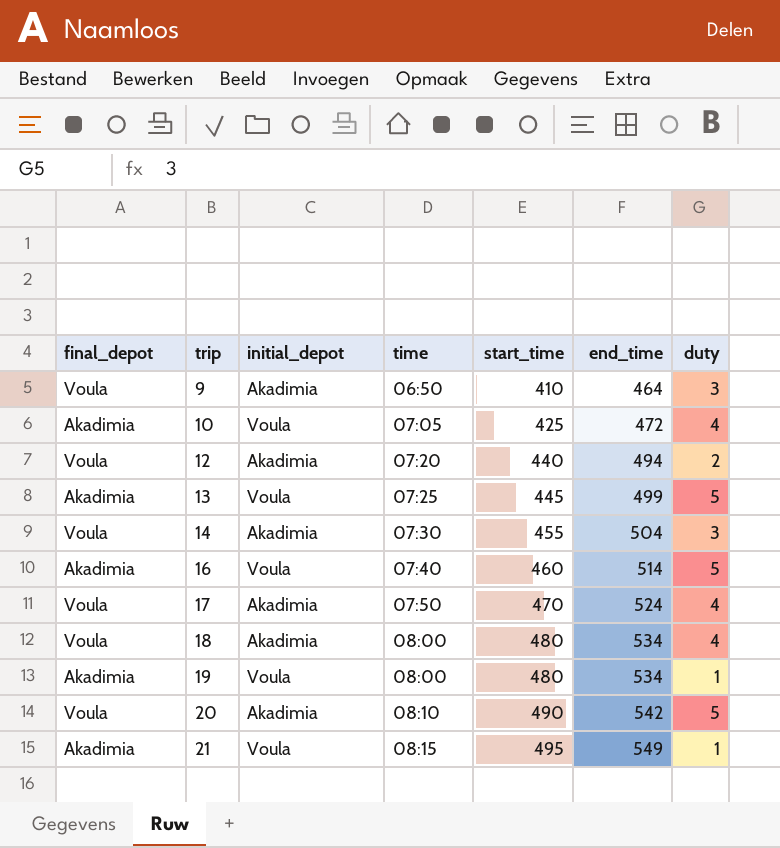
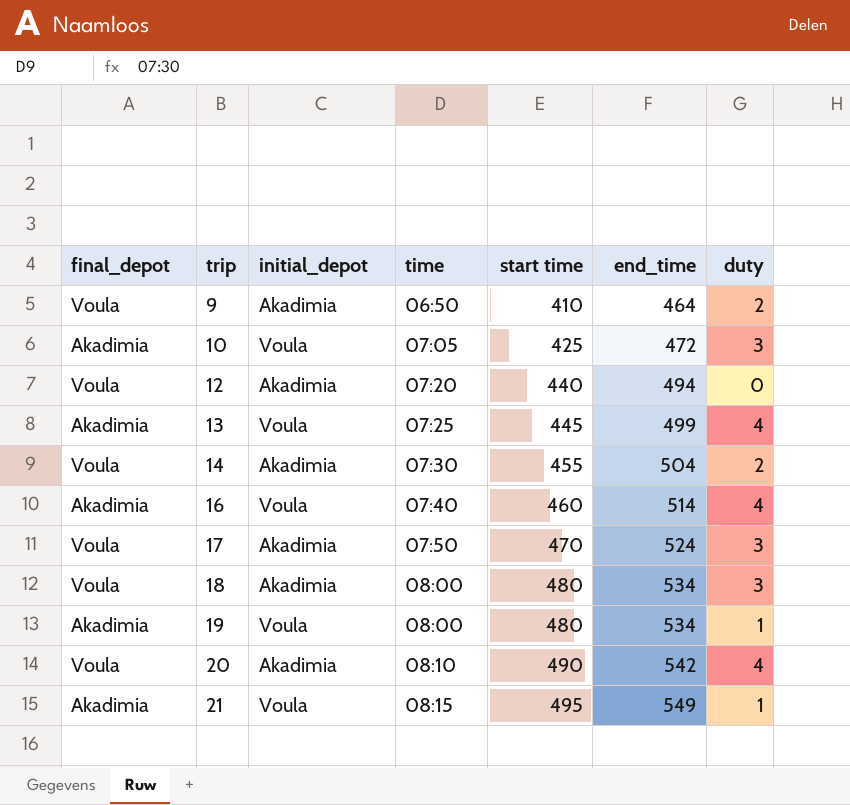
column name: start_time -> start time
9 | duty: 3 -> 2
10 | duty: 4 -> 3
12 | duty: 2 -> 0
13 | duty: 5 -> 4
14 | duty: 3 -> 2
16 | duty: 5 -> 4
17 | duty: 4 -> 3
18 | duty: 4 -> 3
20 | duty: 5 -> 4

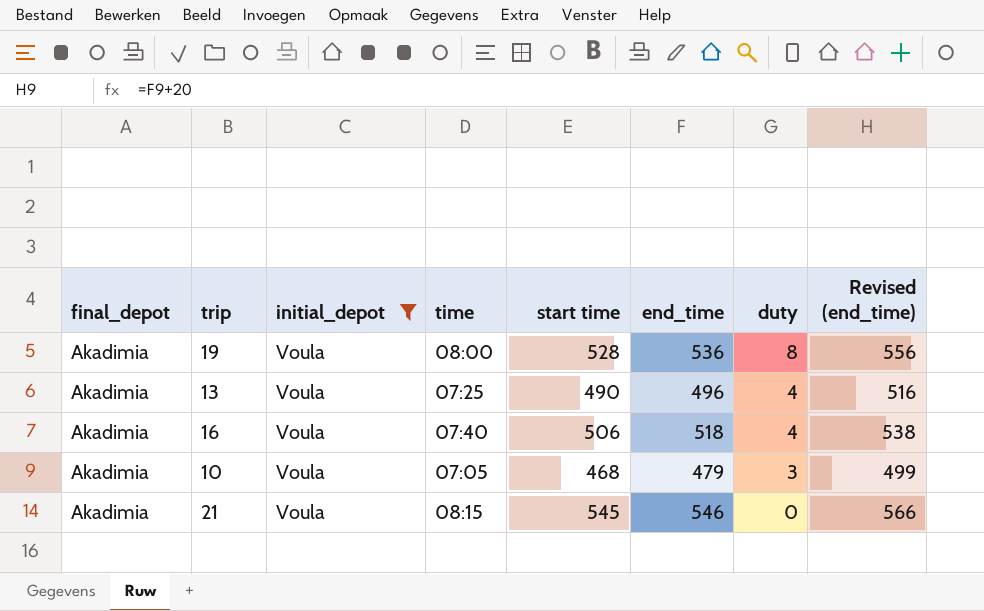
filter: none -> initial_depot = Voula
row order: trip ascending -> duty descending
column Revised (end_time) | formula: none -> [end_time] + 20
19 | start time: 480 -> 528
19 | end_time: 534 -> 536
19 | duty: 1 -> 8
13 | start time: 445 -> 490
13 | end_time: 499 -> 496
16 | start time: 460 -> 506
16 | end_time: 514 -> 518
10 | start time: 425 -> 468
10 | end_time: 472 -> 479
21 | start time: 495 -> 545
21 | end_time: 549 -> 546
21 | duty: 1 -> 0

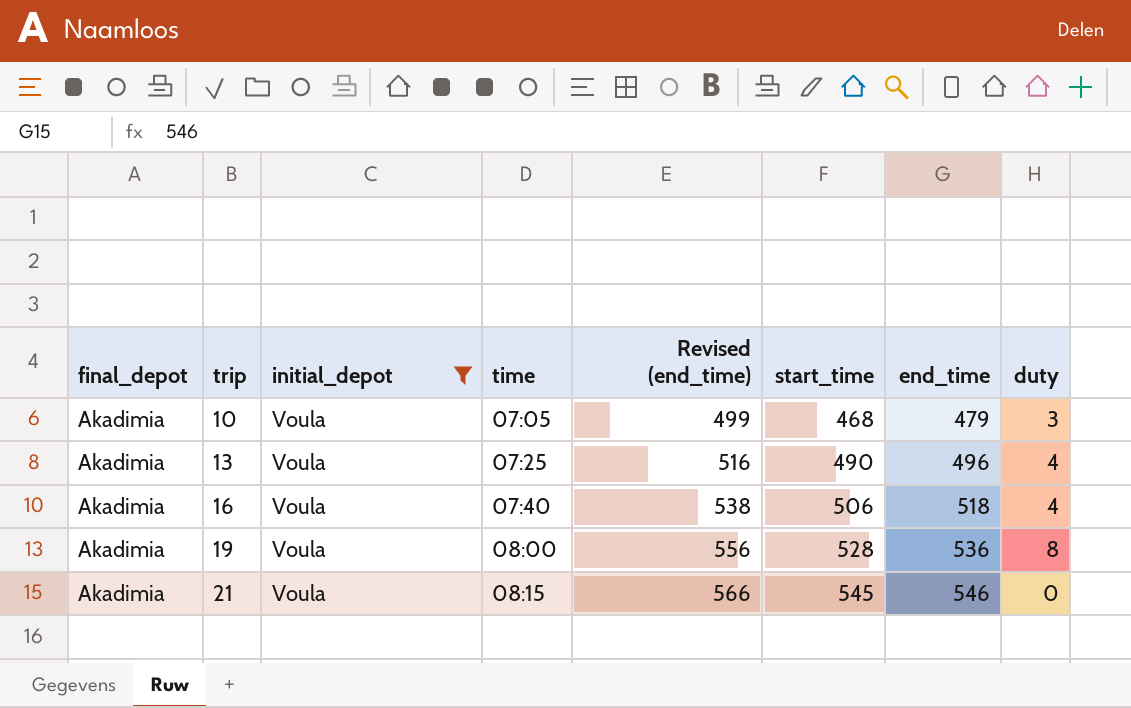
row order: duty descending -> trip ascending
column Revised (end_time) | position: 8 -> 5
column name: start time -> start_time

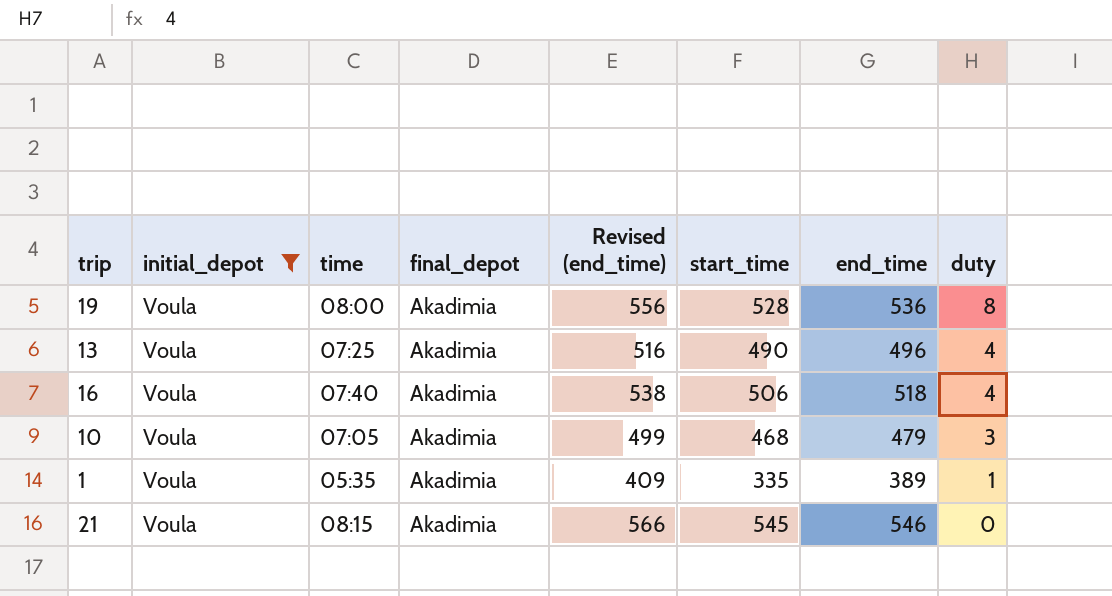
row order: trip ascending -> duty descending
column final_depot | position: 1 -> 4
row 1: none -> Voula | 05:35 | Akadimia | 409 | 335 | 389 | 1

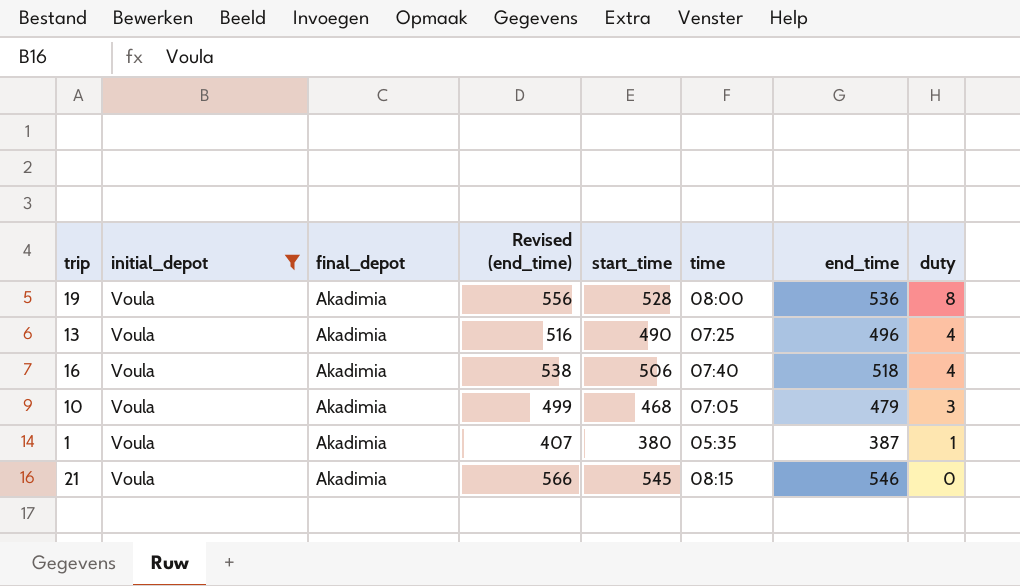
column time | position: 3 -> 6
1 | Revised (end_time): 409 -> 407
1 | start_time: 335 -> 380
1 | end_time: 389 -> 387

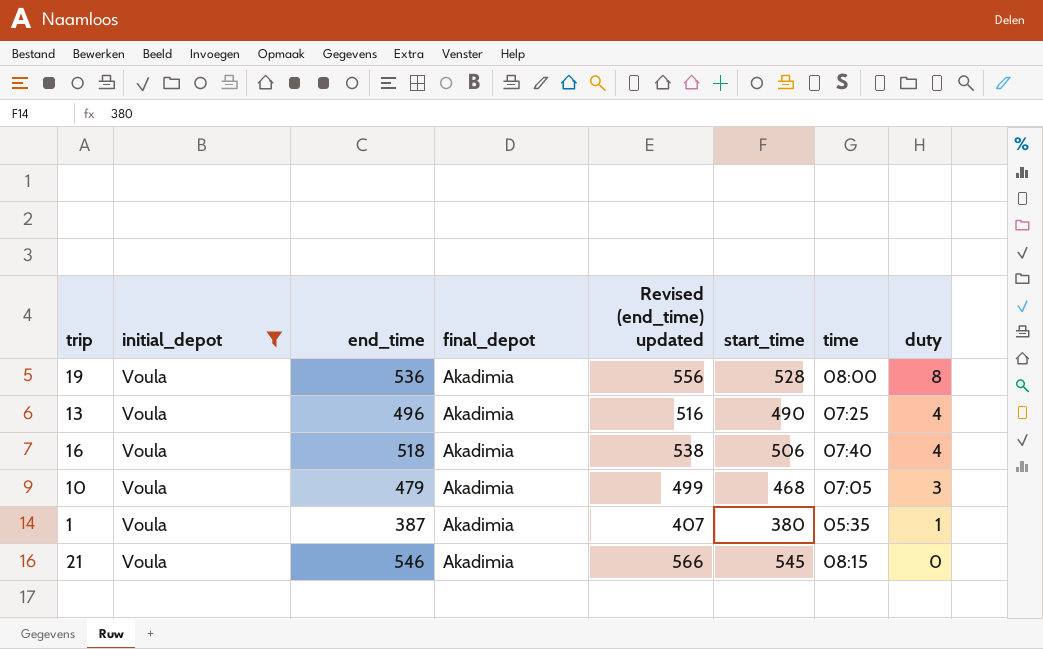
column end_time | position: 7 -> 3
column name: Revised (end_time) -> Revised (end_time) updated

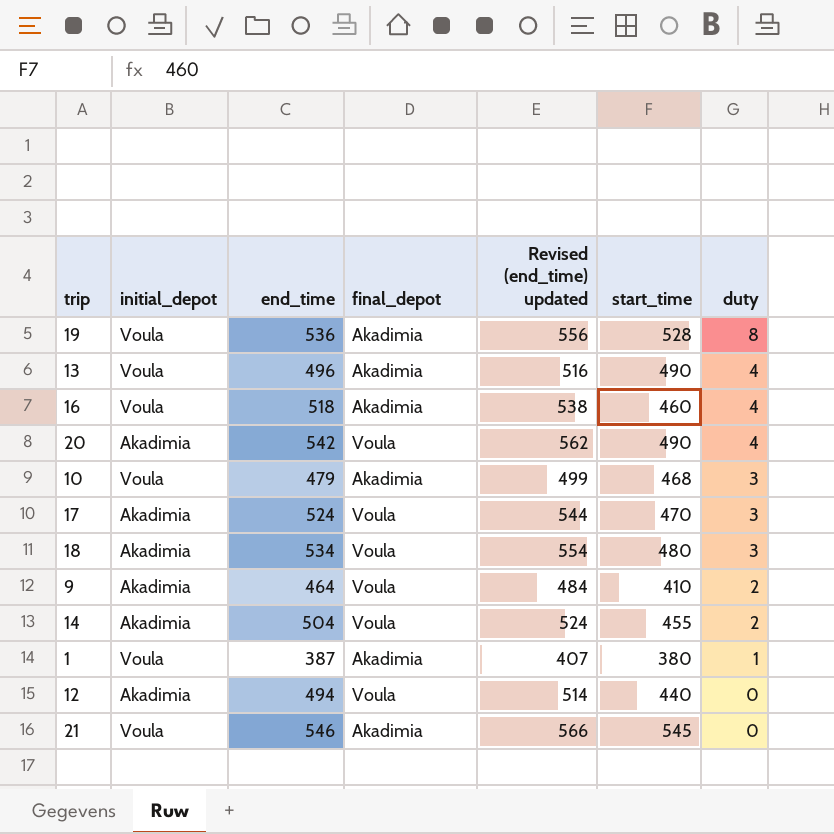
filter: initial_depot = Voula -> none
column time | position: 7 -> none
16 | start_time: 506 -> 460

